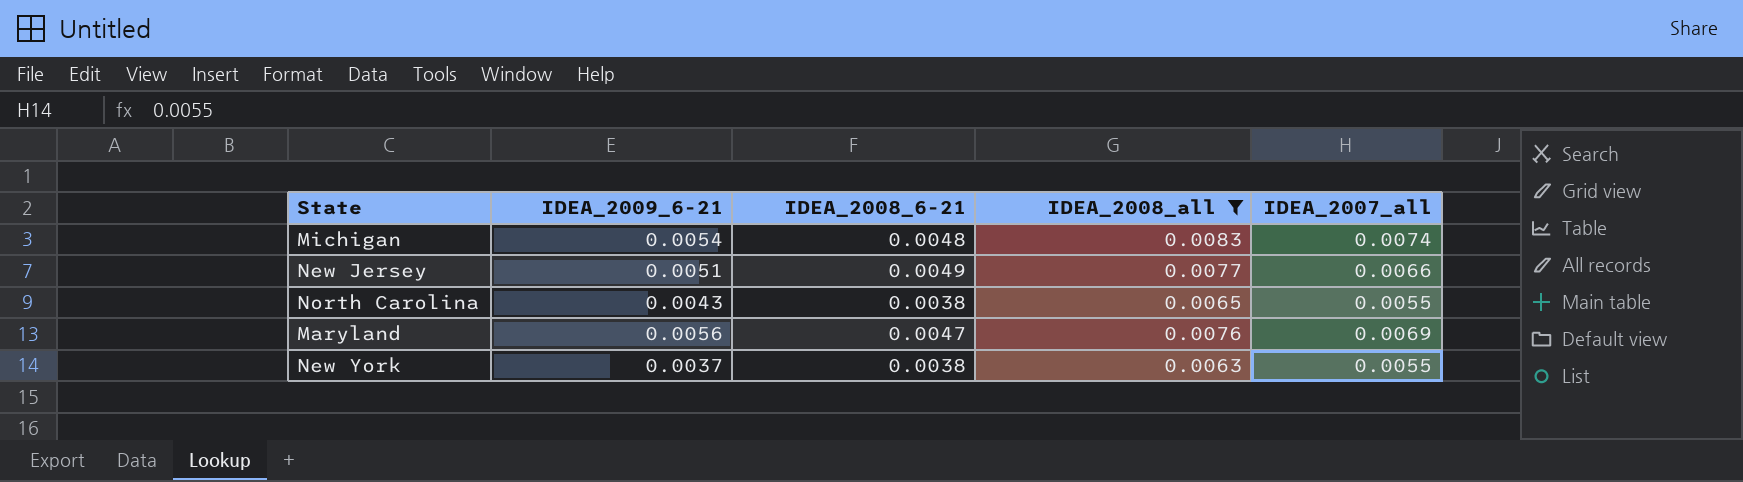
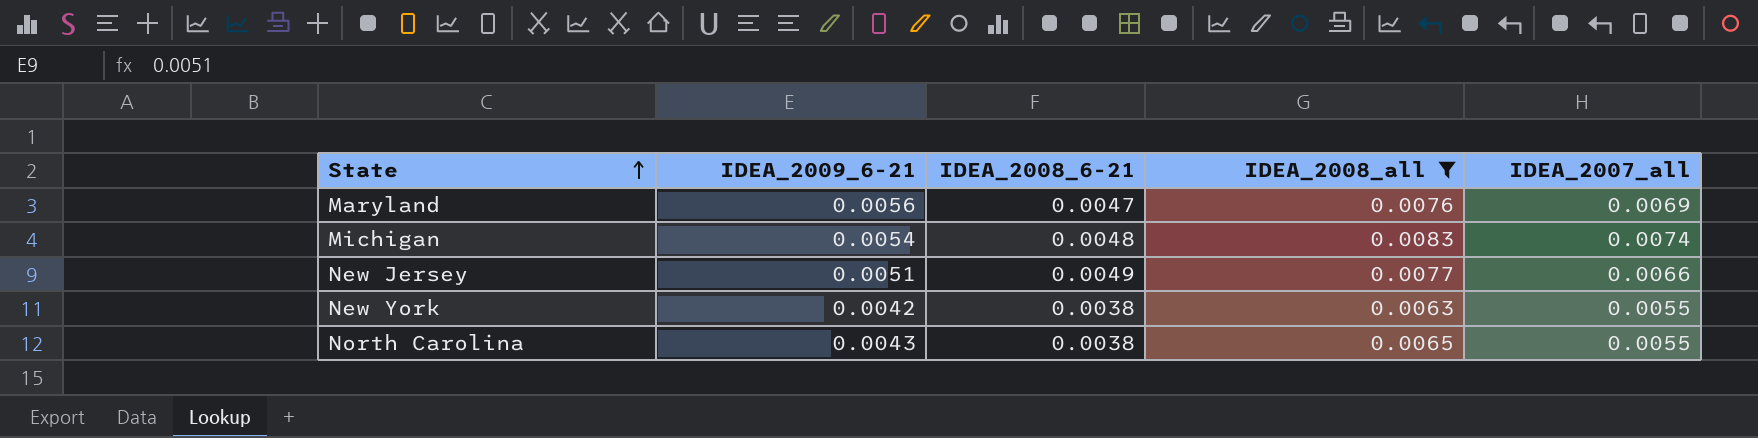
row order: none -> State ascending
New York | IDEA_2009_6-21: 0.0037 -> 0.0042

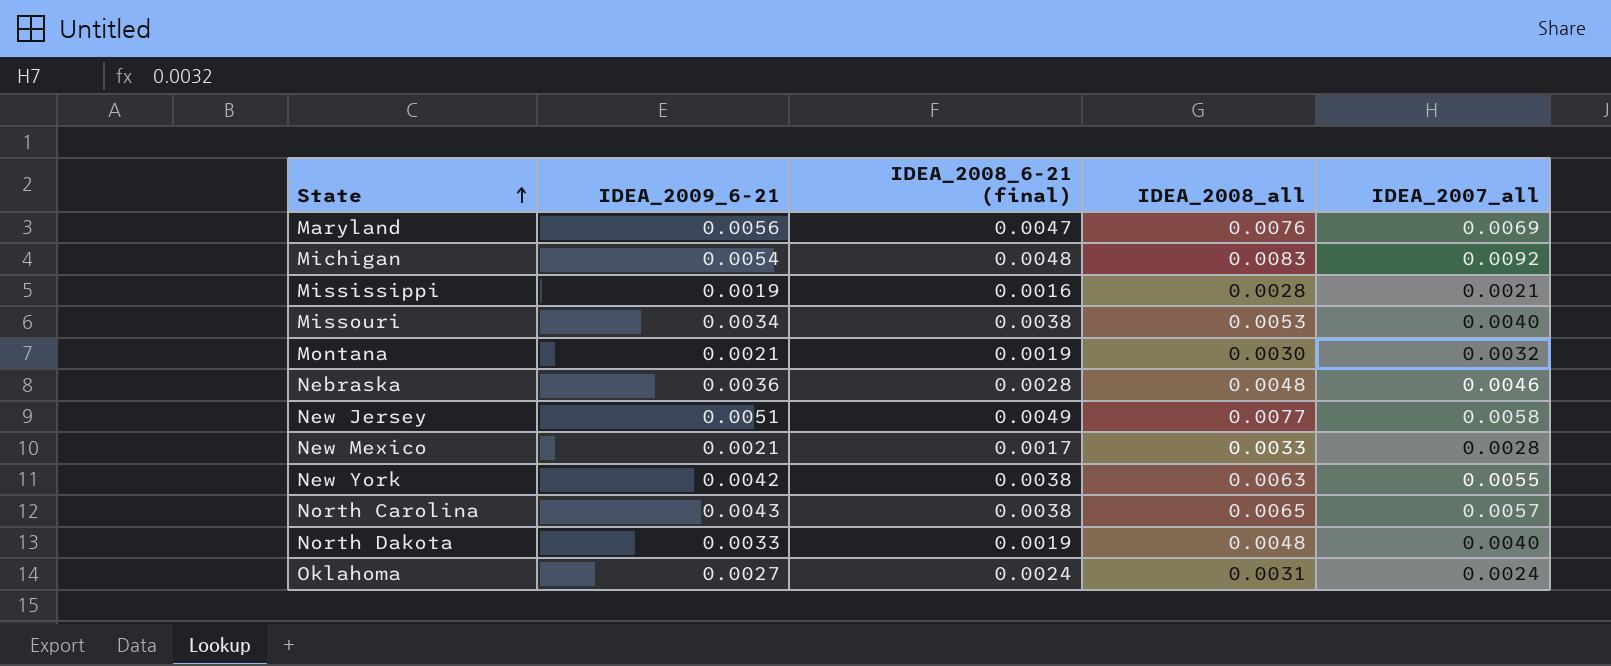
filter: IDEA_2008_all >= 0.0063 -> none
column name: IDEA_2008_6-21 -> IDEA_2008_6-21 (final)
Michigan | IDEA_2007_all: 0.0074 -> 0.0092
New Jersey | IDEA_2007_all: 0.0066 -> 0.0058
North Carolina | IDEA_2007_all: 0.0055 -> 0.0057

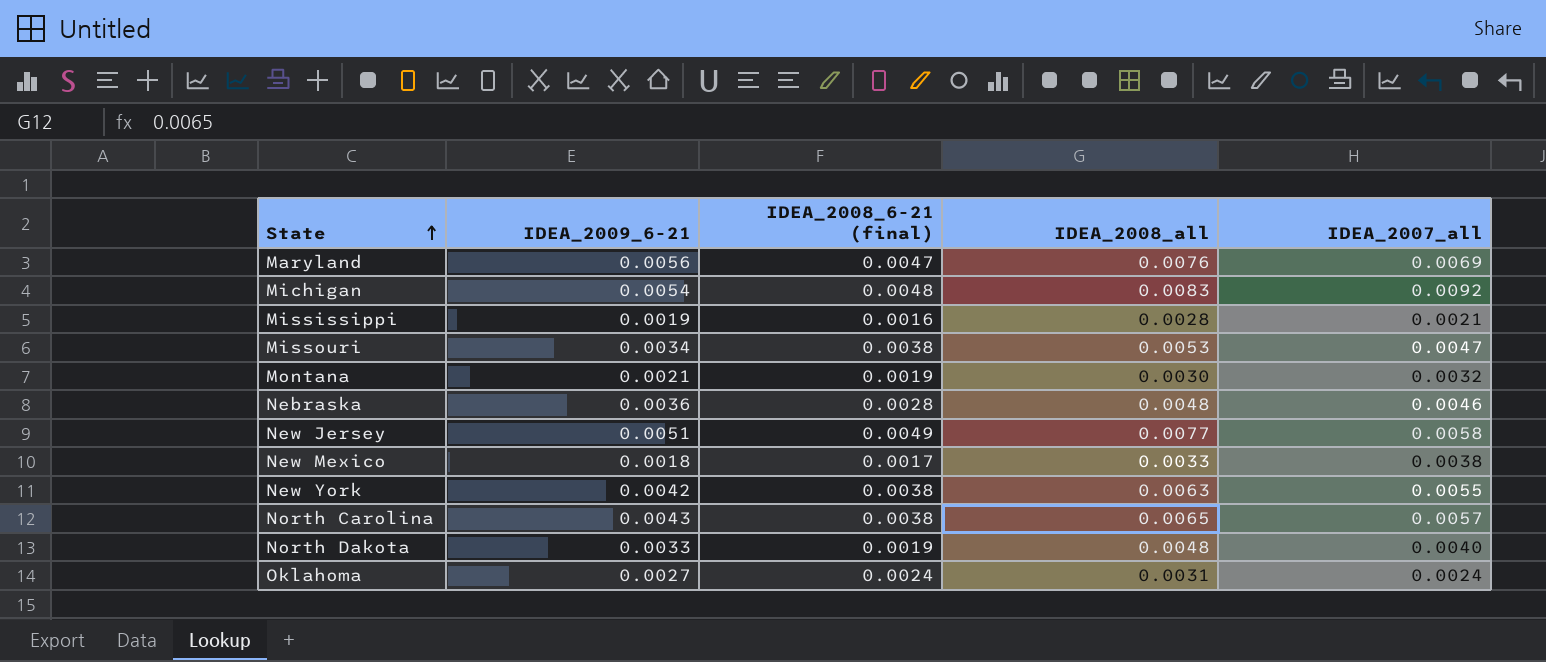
Missouri | IDEA_2007_all: 0.0040 -> 0.0047
New Mexico | IDEA_2009_6-21: 0.0021 -> 0.0018
New Mexico | IDEA_2007_all: 0.0028 -> 0.0038

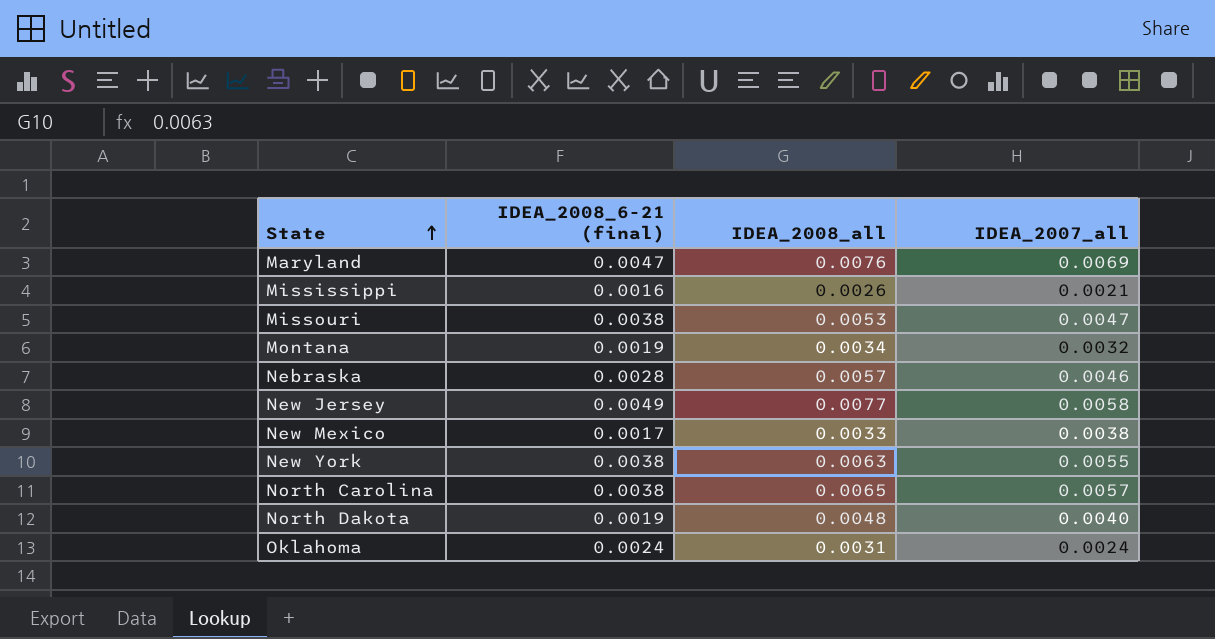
column IDEA_2009_6-21 | position: 2 -> none
row Michigan: 0.0054 | 0.0048 | 0.0083 | 0.0092 -> none
Mississippi | IDEA_2008_all: 0.0028 -> 0.0026
Montana | IDEA_2008_all: 0.0030 -> 0.0034
Nebraska | IDEA_2008_all: 0.0048 -> 0.0057

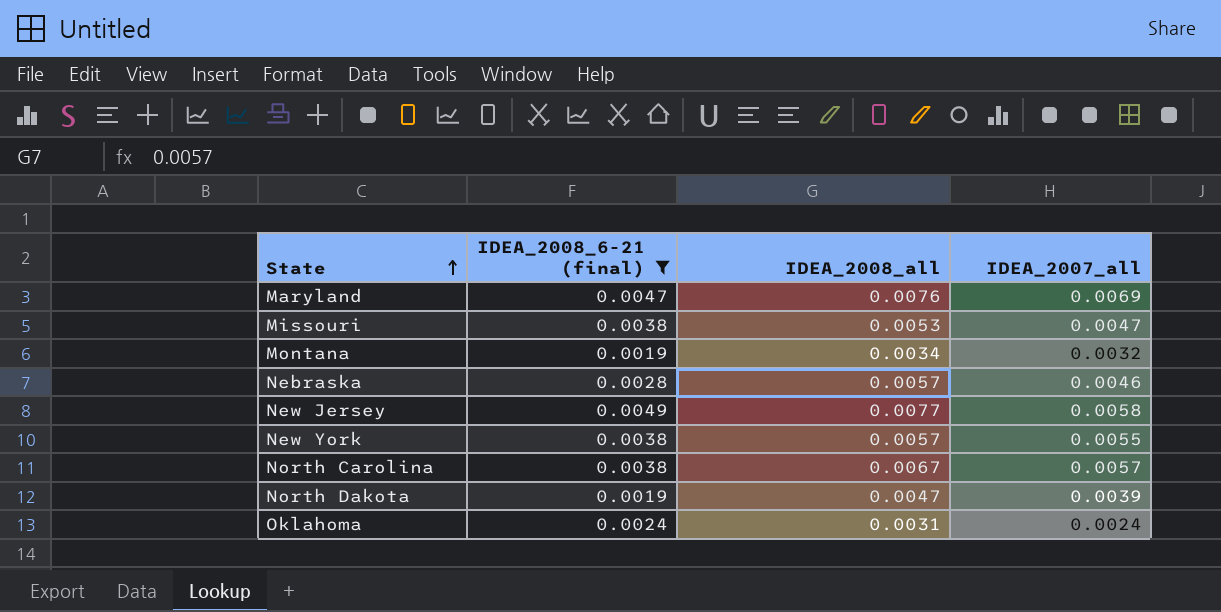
filter: none -> IDEA_2008_6-21 (final) >= 0.0019
New York | IDEA_2008_all: 0.0063 -> 0.0057
North Carolina | IDEA_2008_all: 0.0065 -> 0.0067
North Dakota | IDEA_2008_all: 0.0048 -> 0.0047
North Dakota | IDEA_2007_all: 0.0040 -> 0.0039

